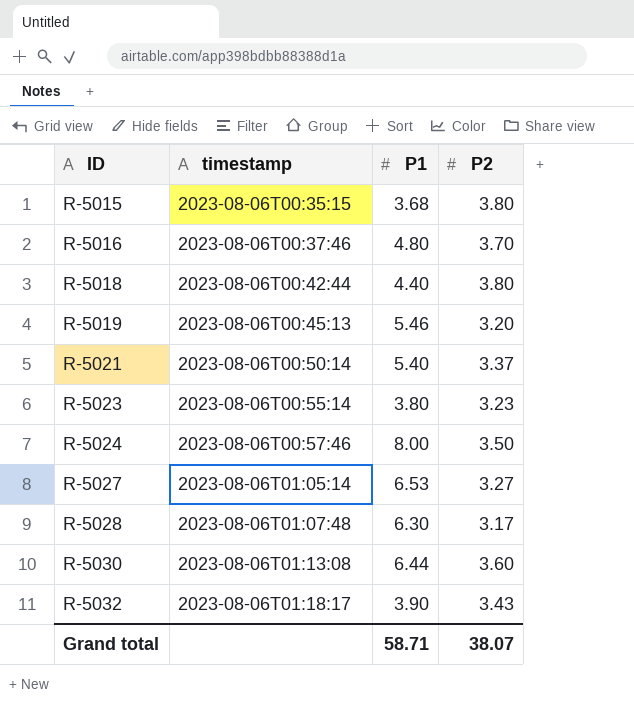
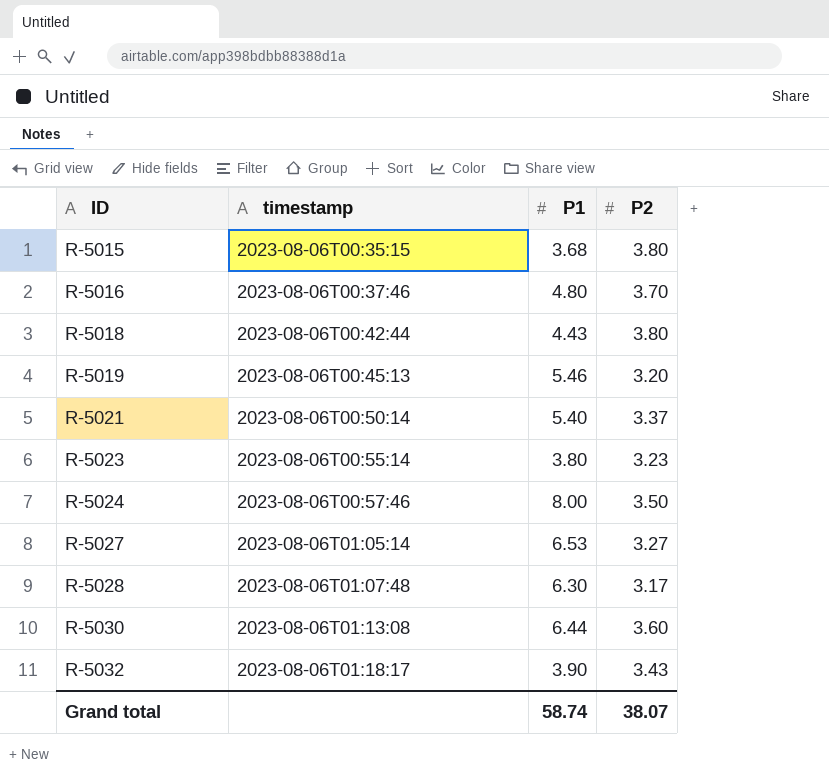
R-5018 | P1: 4.40 -> 4.43
Grand total | P1: 58.71 -> 58.74

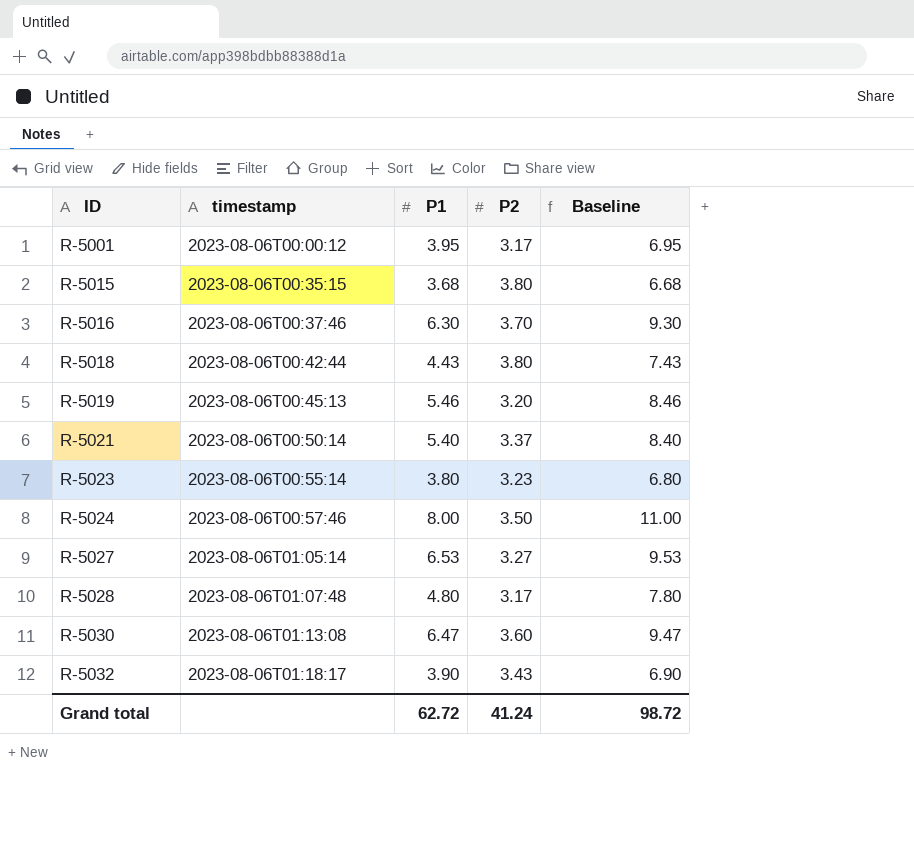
column Baseline | formula: none -> [P1] + 3
row R-5001: none -> 2023-08-06T00:00:12 | 3.95 | 3.17 | 6.95
R-5016 | P1: 4.80 -> 6.30
R-5028 | P1: 6.30 -> 4.80
R-5030 | P1: 6.44 -> 6.47
Grand total | P1: 58.74 -> 62.72
Grand total | P2: 38.07 -> 41.24

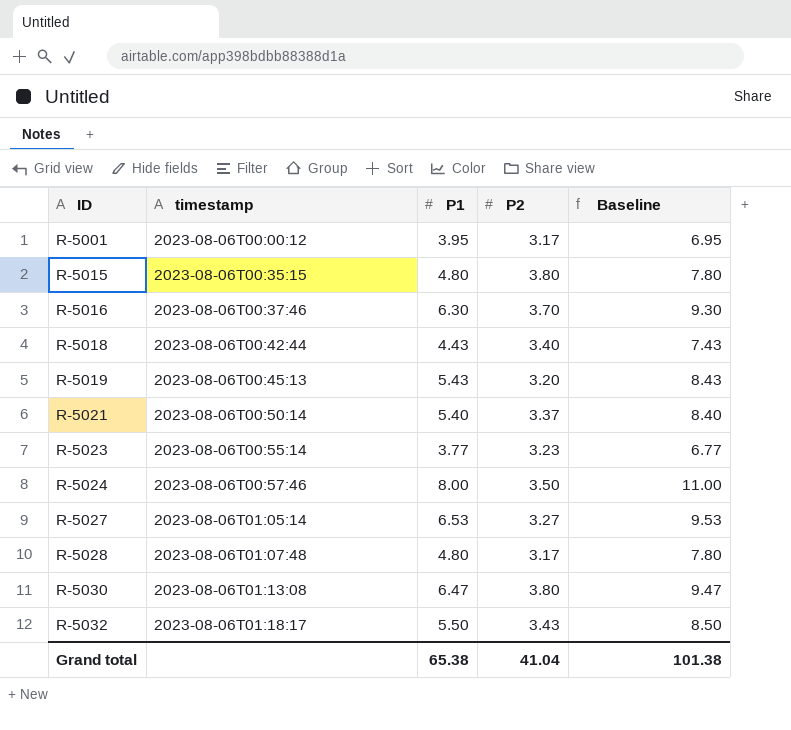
R-5015 | P1: 3.68 -> 4.80
R-5015 | Baseline: 6.68 -> 7.80
R-5018 | P2: 3.80 -> 3.40
R-5019 | P1: 5.46 -> 5.43
R-5019 | Baseline: 8.46 -> 8.43
R-5023 | P1: 3.80 -> 3.77
R-5023 | Baseline: 6.80 -> 6.77
R-5030 | P2: 3.60 -> 3.80
R-5032 | P1: 3.90 -> 5.50
R-5032 | Baseline: 6.90 -> 8.50
Grand total | P1: 62.72 -> 65.38
Grand total | P2: 41.24 -> 41.04
Grand total | Baseline: 98.72 -> 101.38

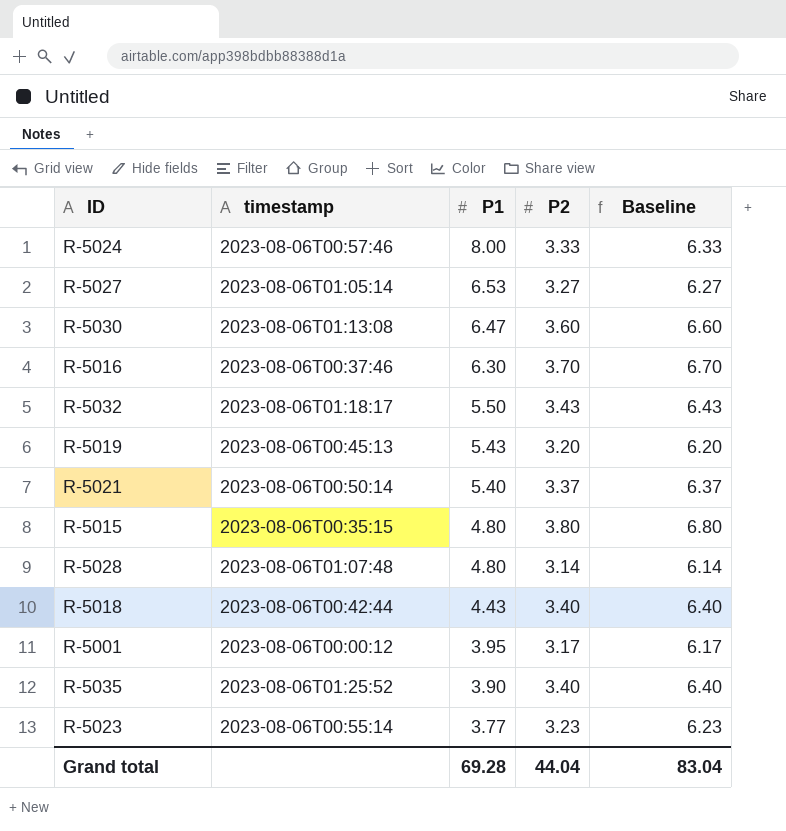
row order: ID ascending -> P1 descending
column Baseline | formula: [P1] + 3 -> [P2] + 3
R-5024 | P2: 3.50 -> 3.33
R-5030 | P2: 3.80 -> 3.60
R-5028 | P2: 3.17 -> 3.14
row R-5035: none -> 2023-08-06T01:25:52 | 3.90 | 3.40 | 6.40
Grand total | P1: 65.38 -> 69.28
Grand total | P2: 41.04 -> 44.04
Grand total | Baseline: 101.38 -> 83.04

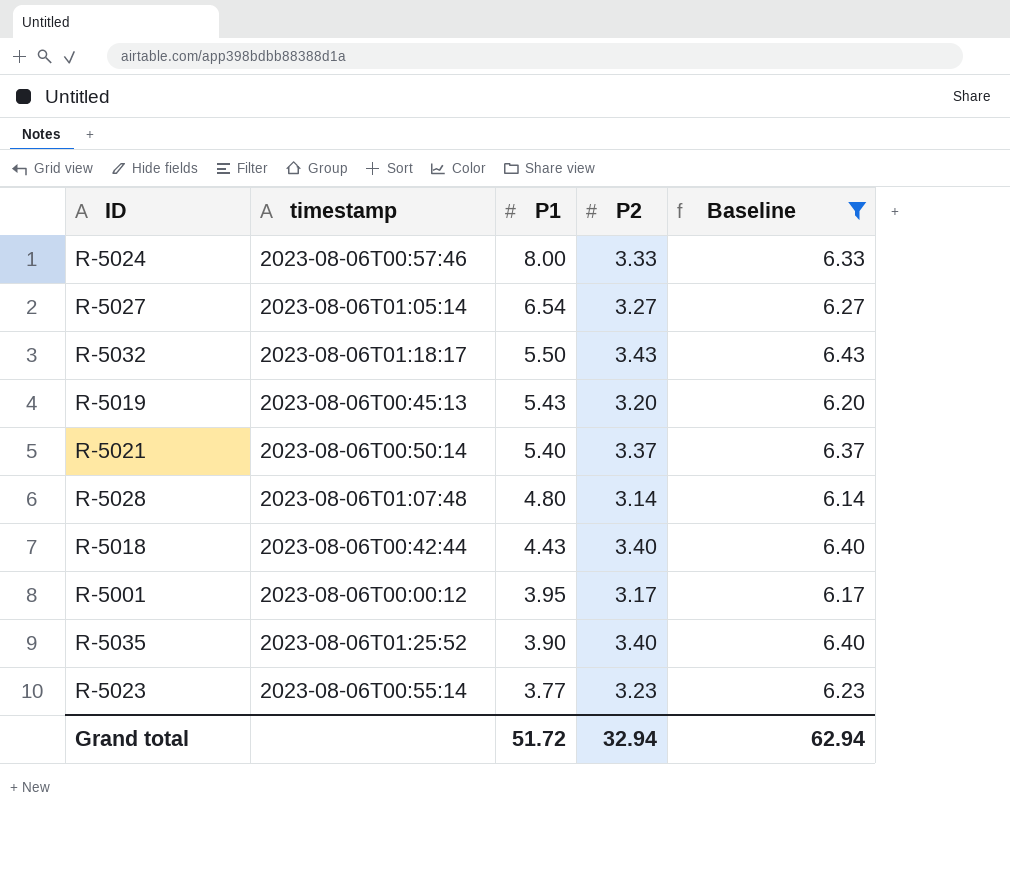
filter: none -> Baseline <= 6.43
R-5027 | P1: 6.53 -> 6.54
Grand total | P1: 69.28 -> 51.72
Grand total | P2: 44.04 -> 32.94
Grand total | Baseline: 83.04 -> 62.94

